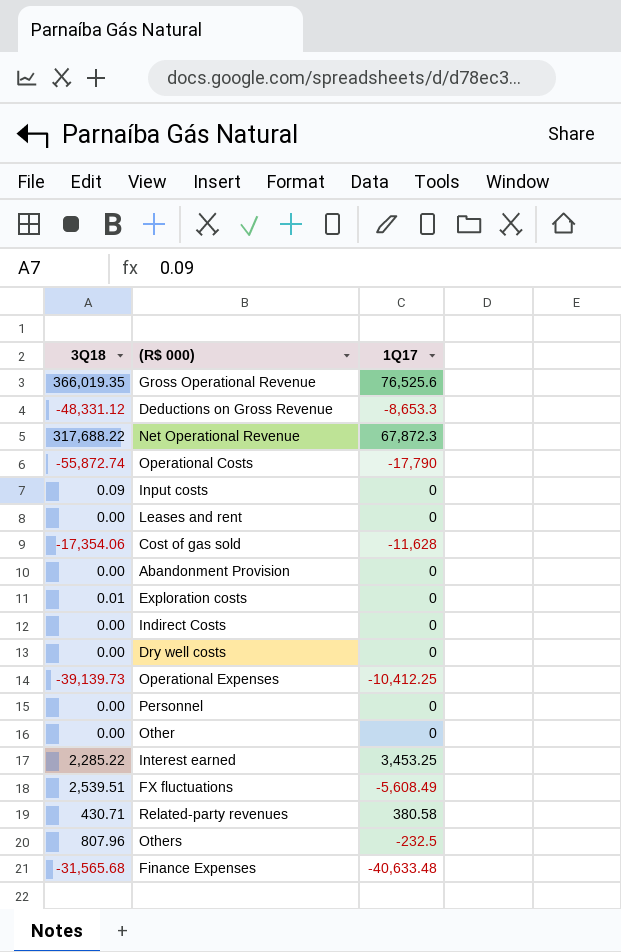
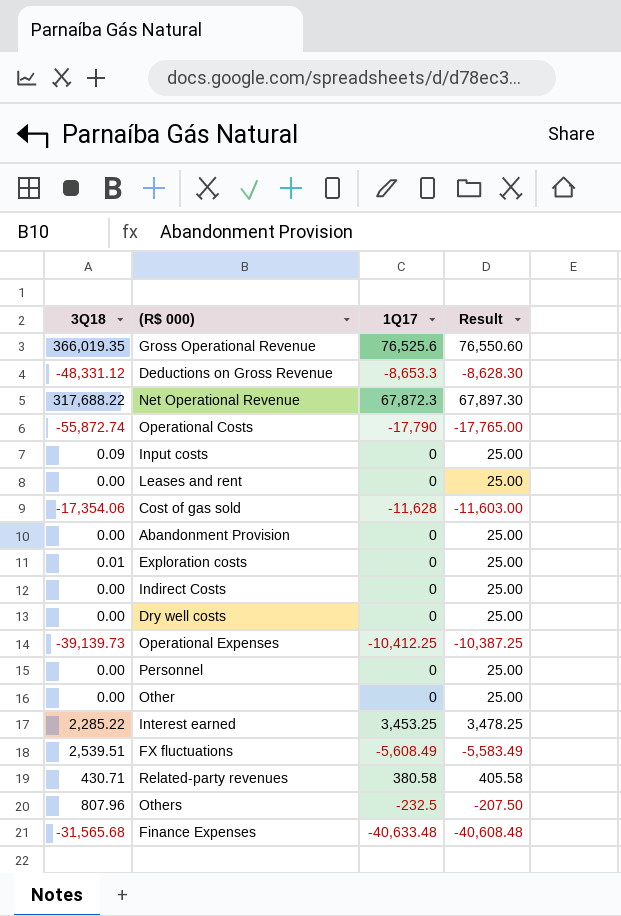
column Result | formula: none -> [1Q17] + 25

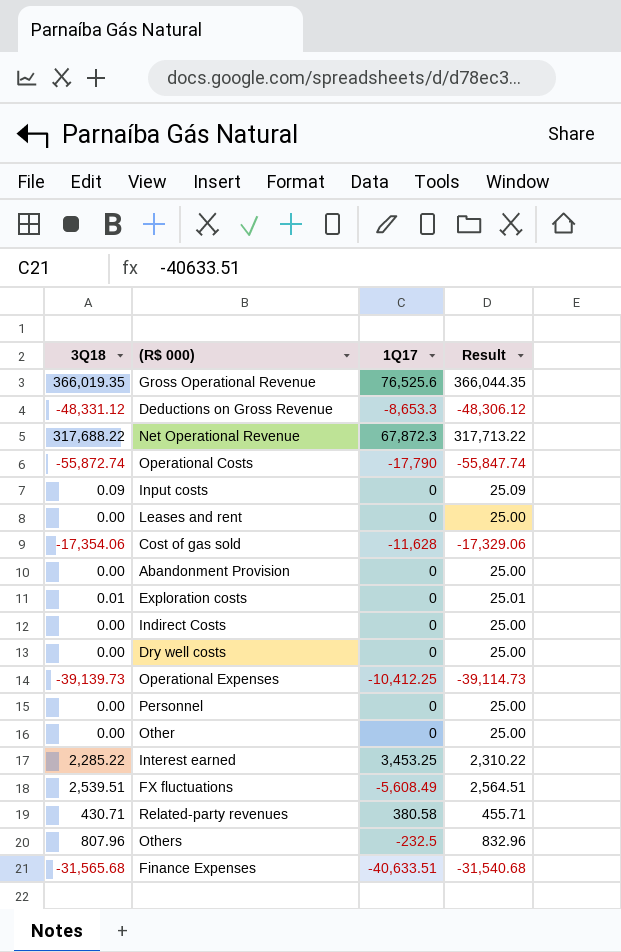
column Result | formula: [1Q17] + 25 -> [3Q18] + 25
Finance Expenses | 1Q17: -40,633.48 -> -40,633.51

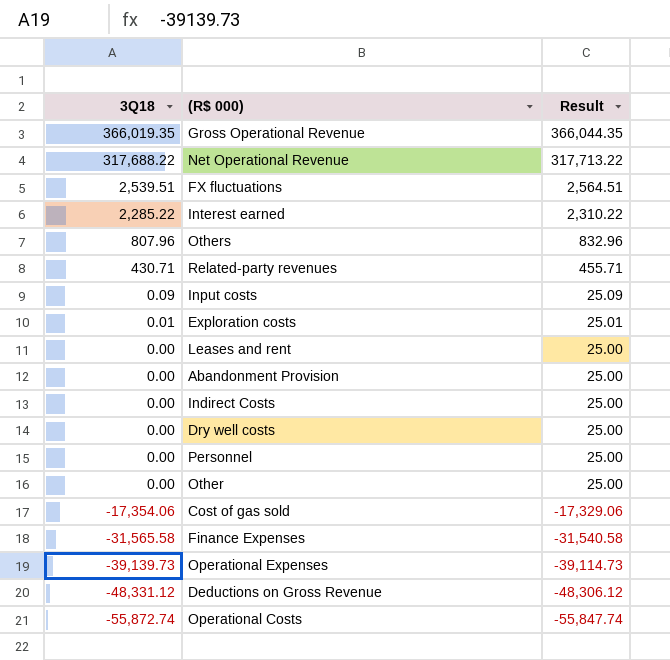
row order: none -> 3Q18 descending
column 1Q17 | position: 3 -> none
Finance Expenses | 3Q18: -31,565.68 -> -31,565.58
Finance Expenses | Result: -31,540.68 -> -31,540.58

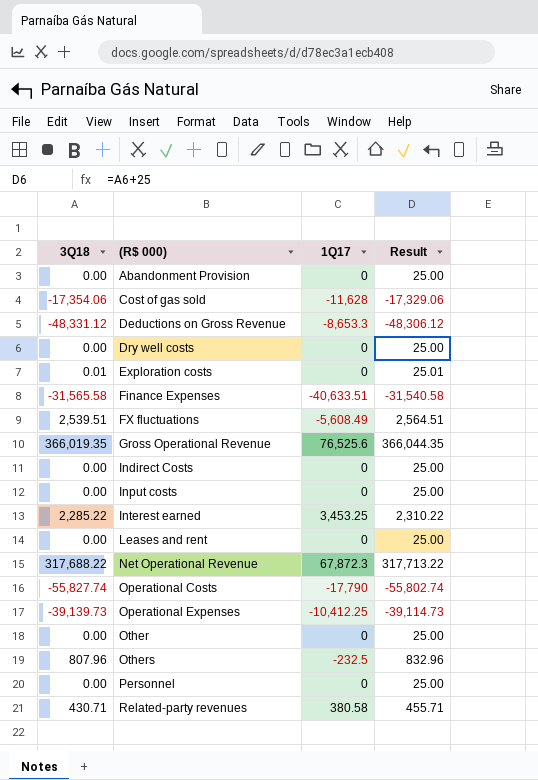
row order: 3Q18 descending -> (R$ 000) ascending
column 1Q17 | position: none -> 3
Input costs | 3Q18: 0.09 -> 0.00
Input costs | Result: 25.09 -> 25.00
Operational Costs | 3Q18: -55,872.74 -> -55,827.74
Operational Costs | Result: -55,847.74 -> -55,802.74

